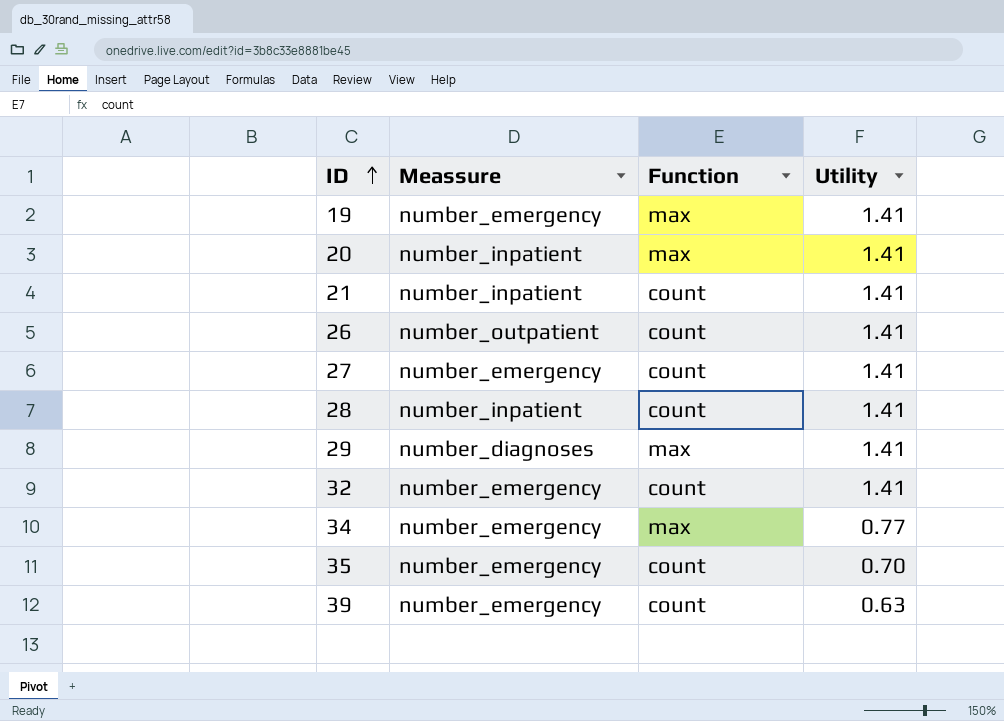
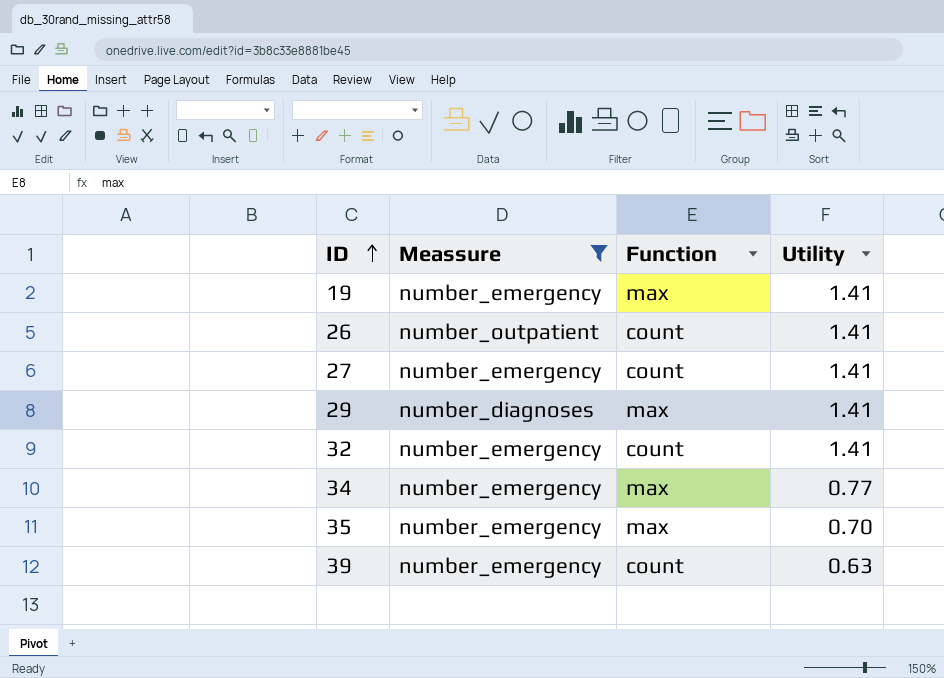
filter: none -> Meassure != number_inpatient
35 | Function: count -> max

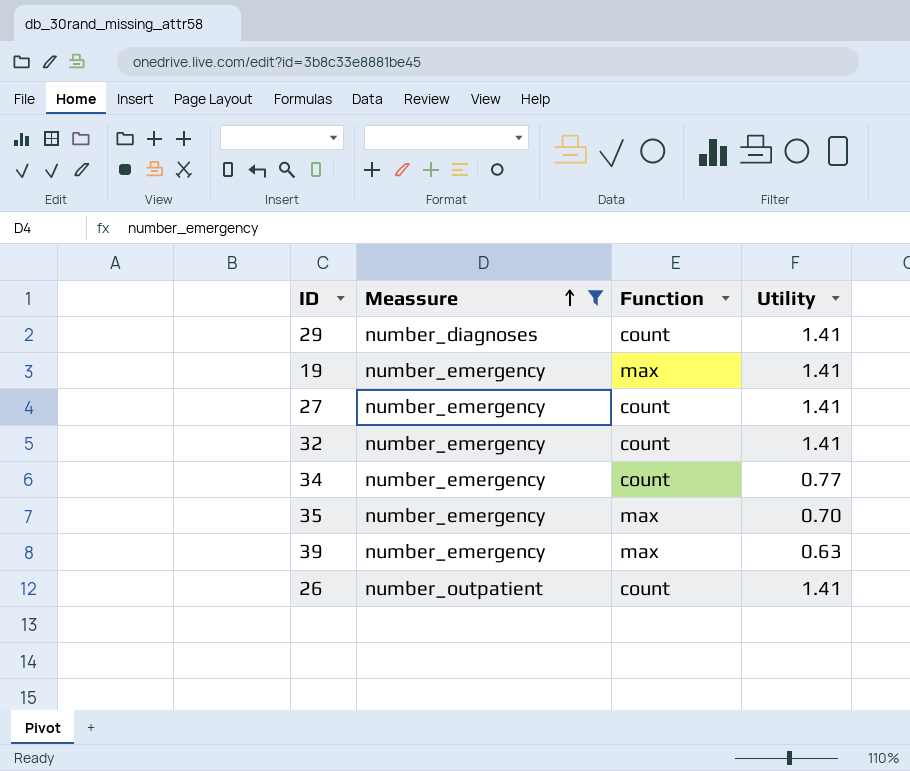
row order: ID ascending -> Meassure ascending
29 | Function: max -> count
34 | Function: max -> count
39 | Function: count -> max

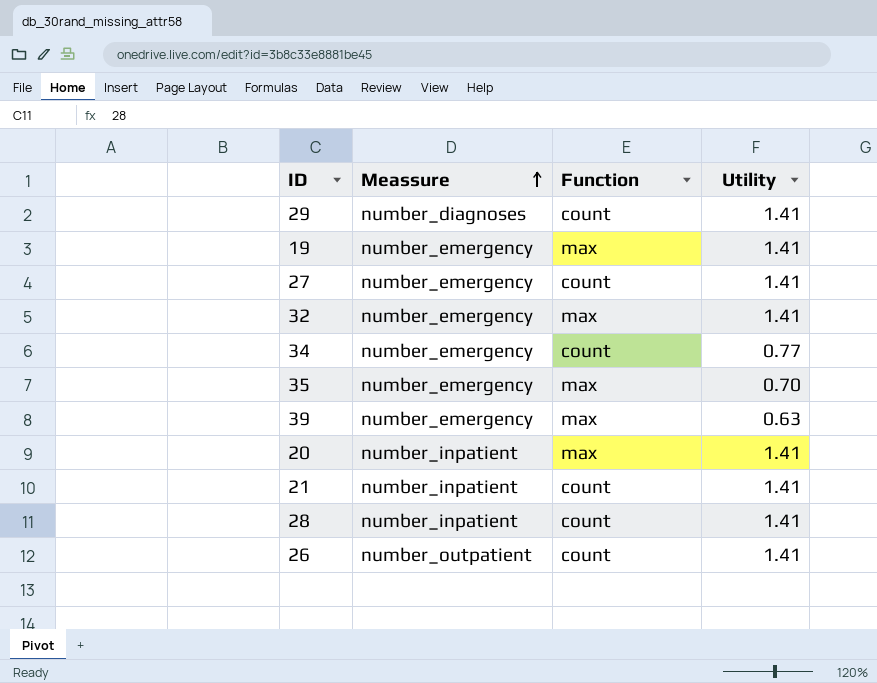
filter: Meassure != number_inpatient -> none
32 | Function: count -> max

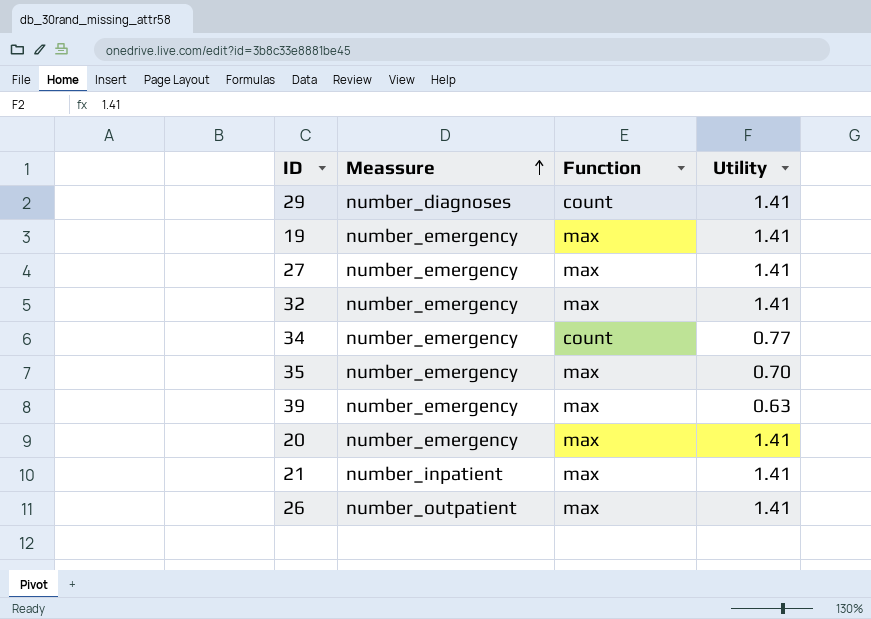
row 28: number_inpatient | count | 1.41 -> none
27 | Function: count -> max
20 | Meassure: number_inpatient -> number_emergency
21 | Function: count -> max
26 | Function: count -> max

